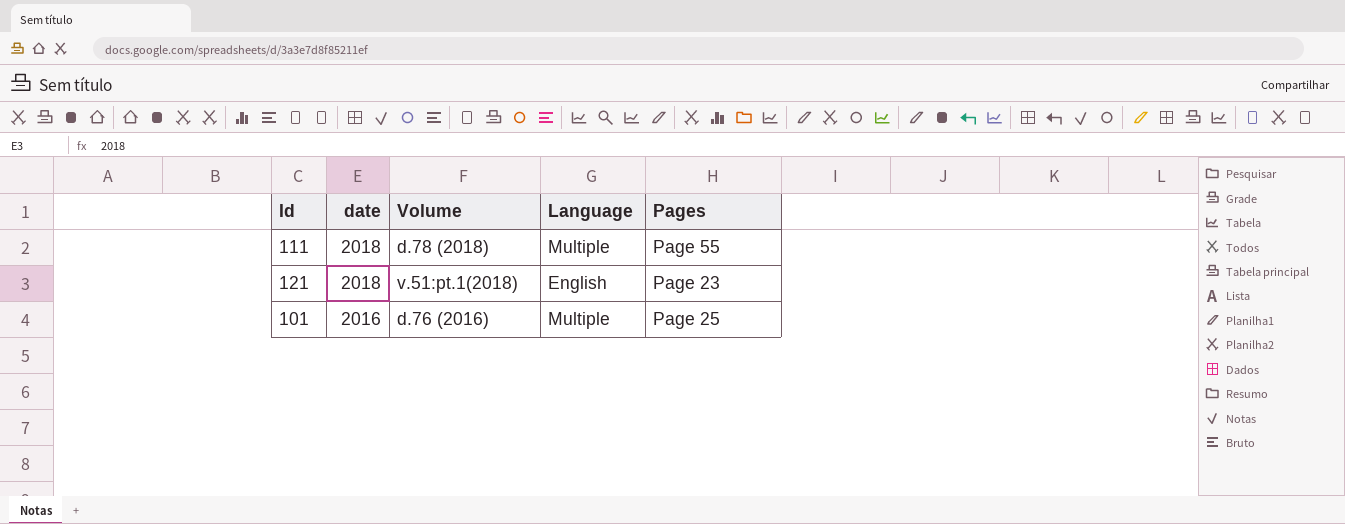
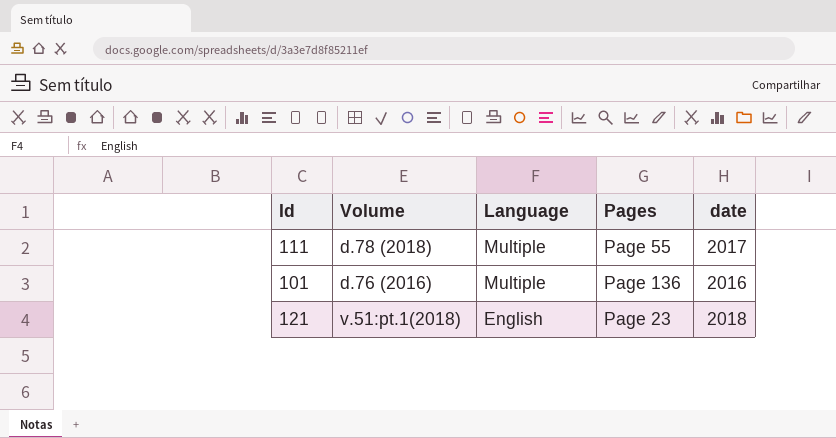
row order: date descending -> Language descending
column date | position: 2 -> 5
111 | date: 2018 -> 2017
101 | Pages: Page 25 -> Page 136

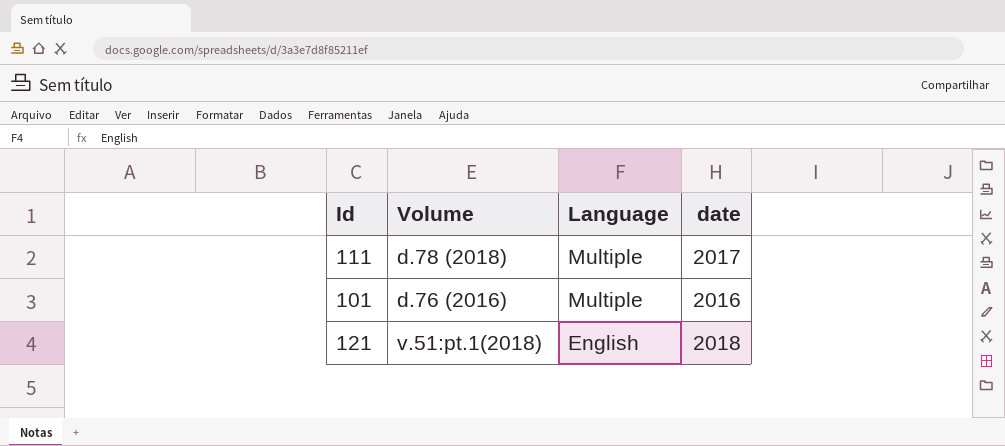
column Pages | position: 4 -> none

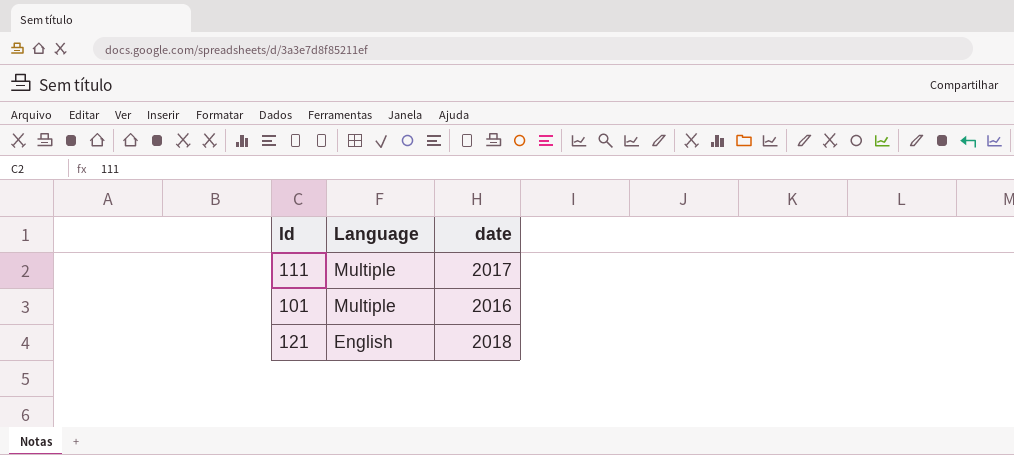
column Volume | position: 2 -> none

